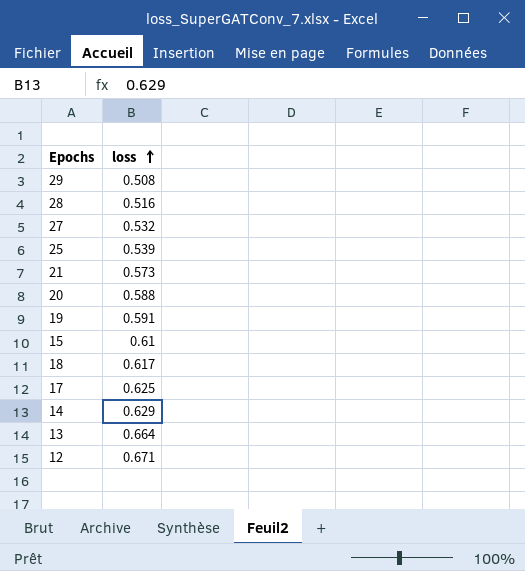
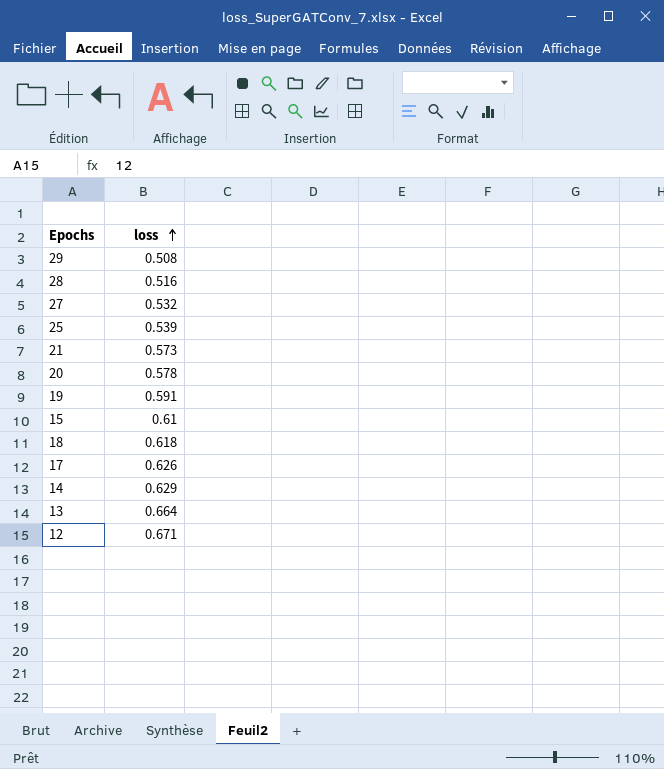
20 | loss: 0.588 -> 0.578
18 | loss: 0.617 -> 0.618
17 | loss: 0.625 -> 0.626

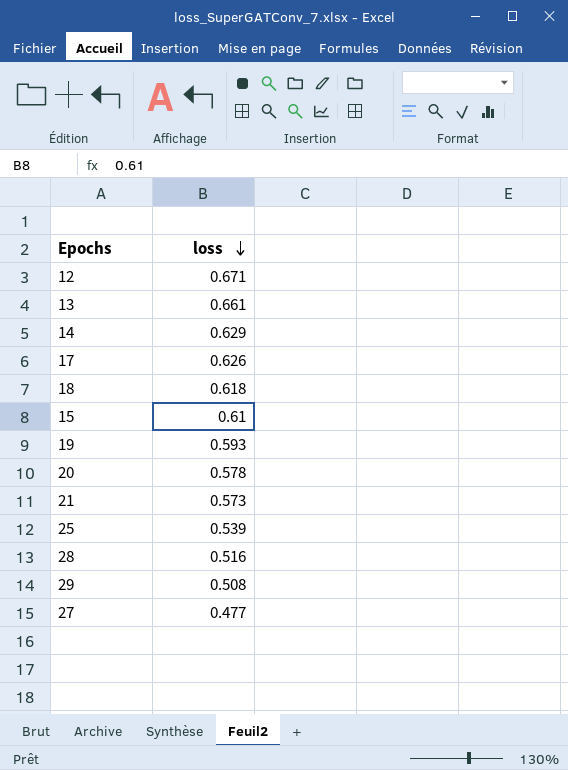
row order: loss ascending -> loss descending
13 | loss: 0.664 -> 0.661
19 | loss: 0.591 -> 0.593
27 | loss: 0.532 -> 0.477

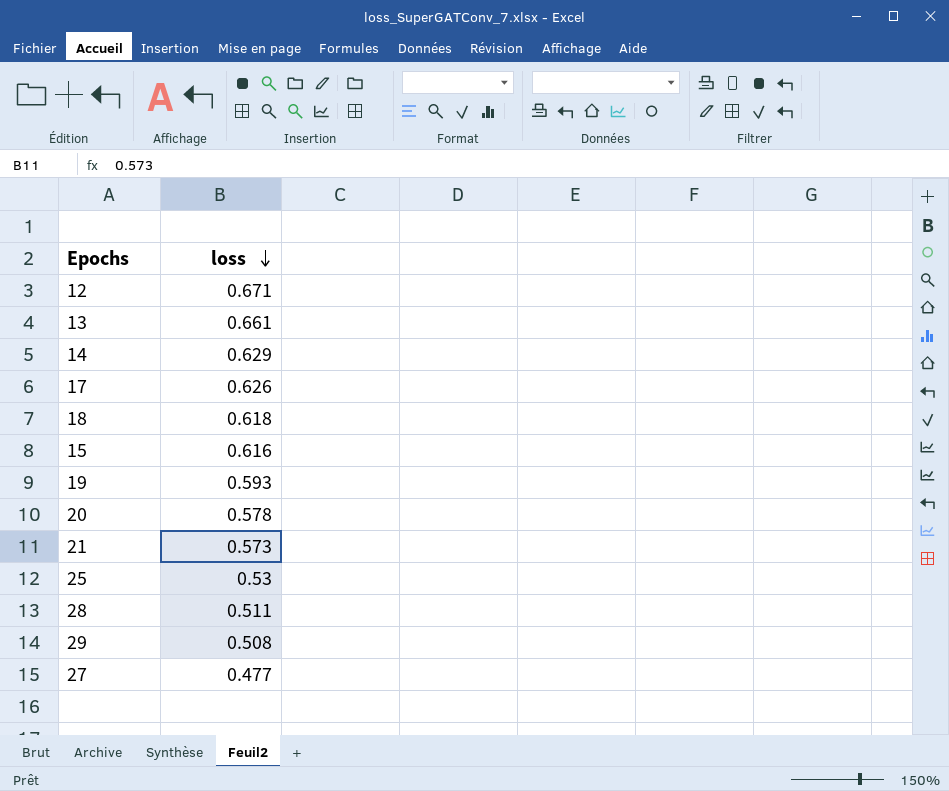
15 | loss: 0.61 -> 0.616
25 | loss: 0.539 -> 0.53
28 | loss: 0.516 -> 0.511

